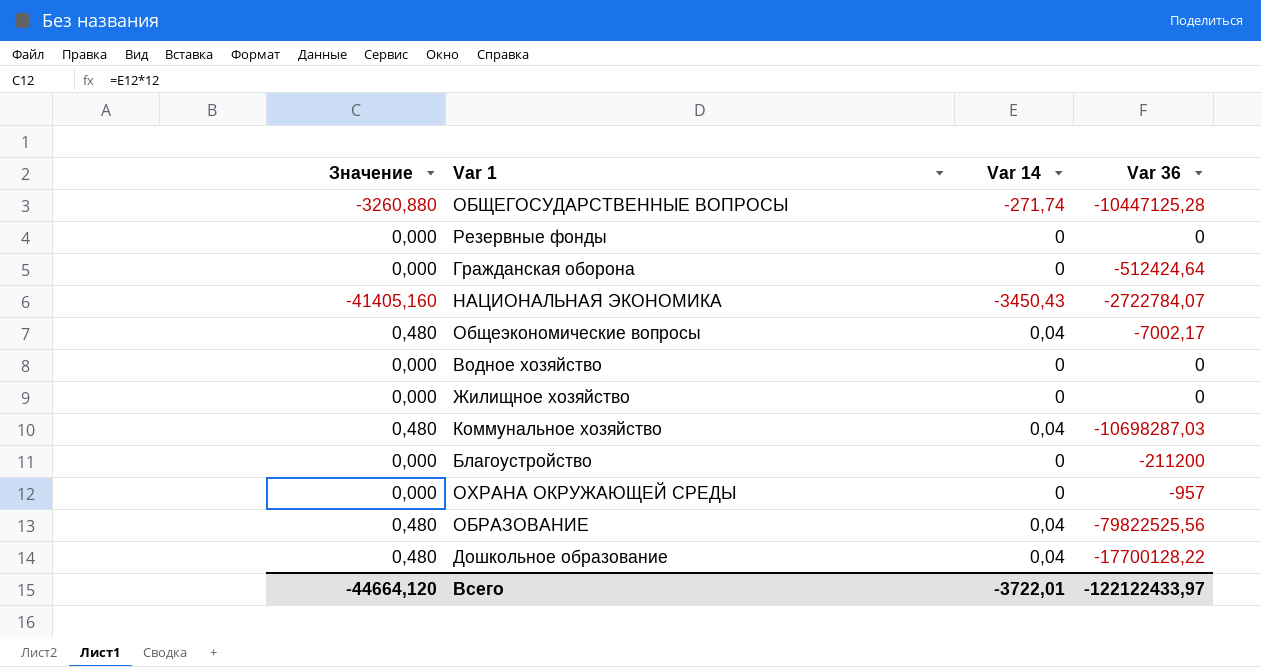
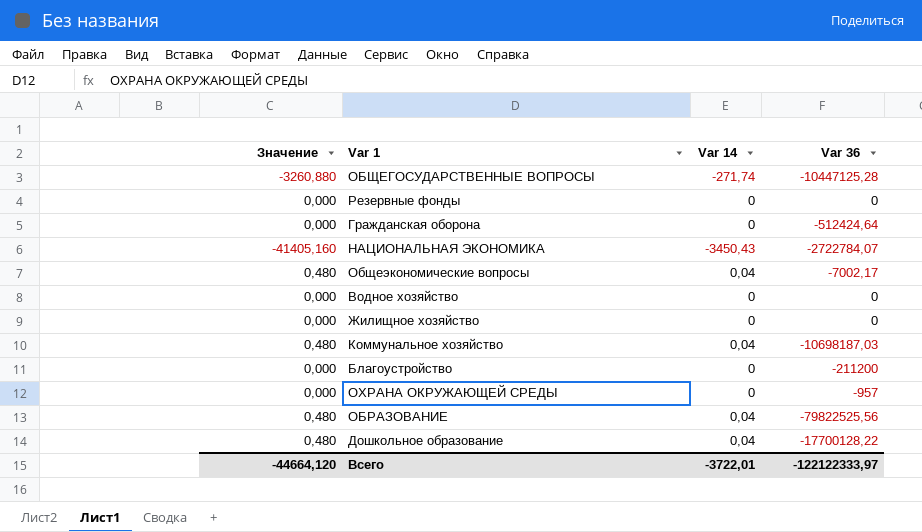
Коммунальное хозяйство | Var 36: -10698287,03 -> -10698187,03
Всего | Var 36: -122122433,97 -> -122122333,97

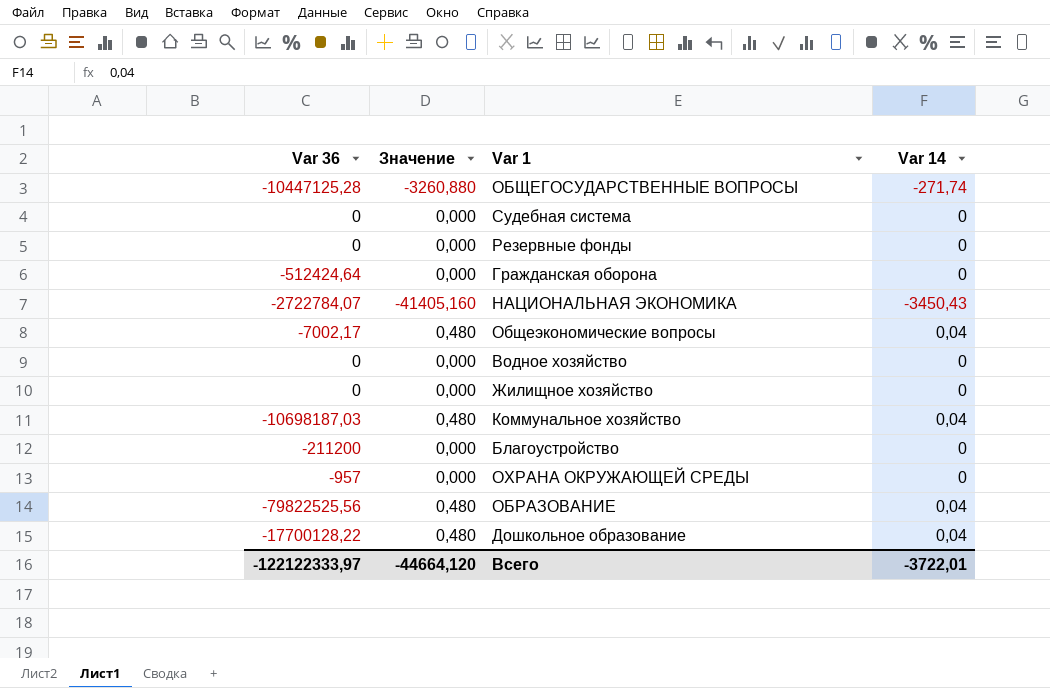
column Var 36 | position: 4 -> 1
row Судебная система: none -> 0 | 0,000 | 0

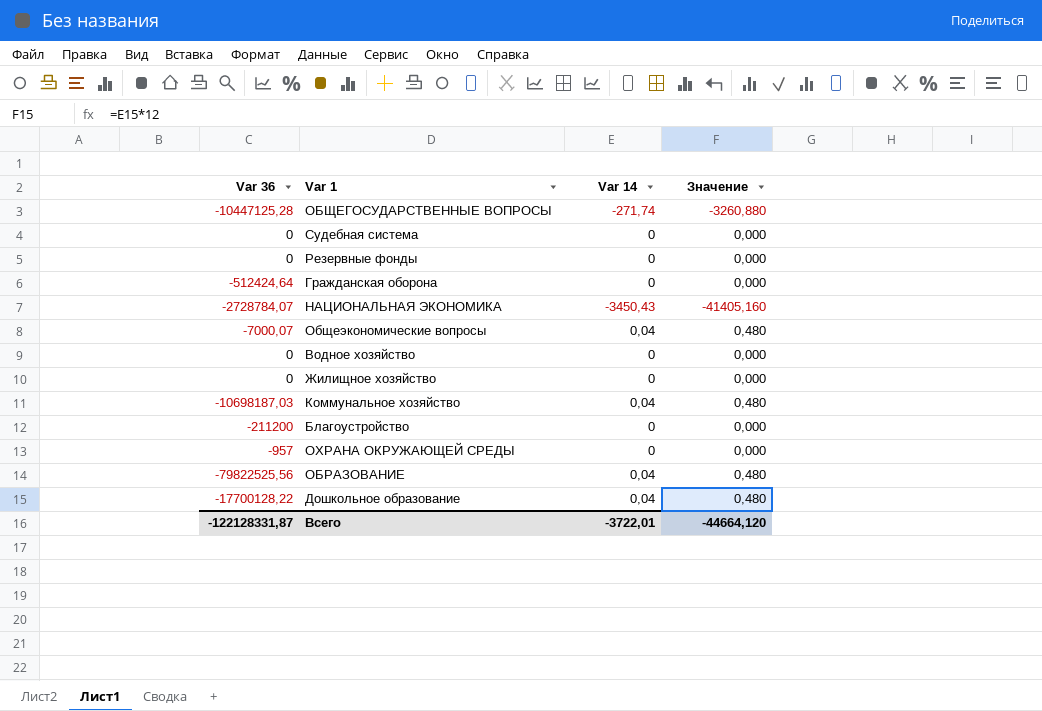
column Значение | position: 2 -> 4
НАЦИОНАЛЬНАЯ ЭКОНОМИКА | Var 36: -2722784,07 -> -2728784,07
Общеэкономические вопросы | Var 36: -7002,17 -> -7000,07
Всего | Var 36: -122122333,97 -> -122128331,87

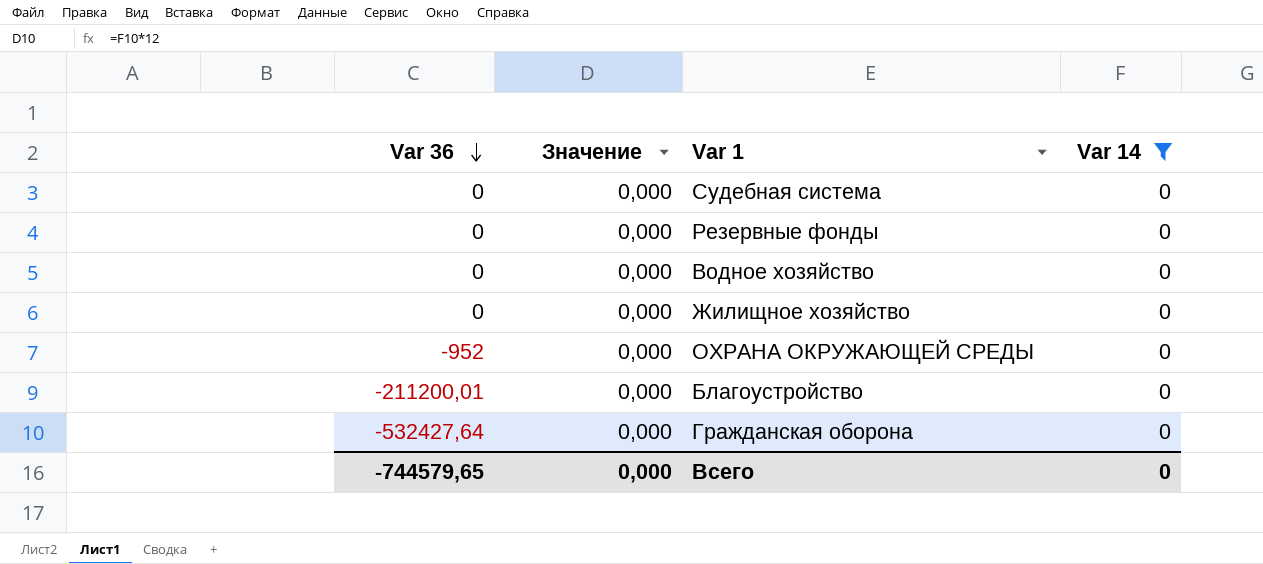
filter: none -> Var 14 = 0
row order: none -> Var 36 descending
column Значение | position: 4 -> 2
ОХРАНА ОКРУЖАЮЩЕЙ СРЕДЫ | Var 36: -957 -> -952
Благоустройство | Var 36: -211200 -> -211200,01
Гражданская оборона | Var 36: -512424,64 -> -532427,64
Всего | Var 36: -122128331,87 -> -744579,65
Всего | Значение: -44664,120 -> 0,000
Всего | Var 14: -3722,01 -> 0

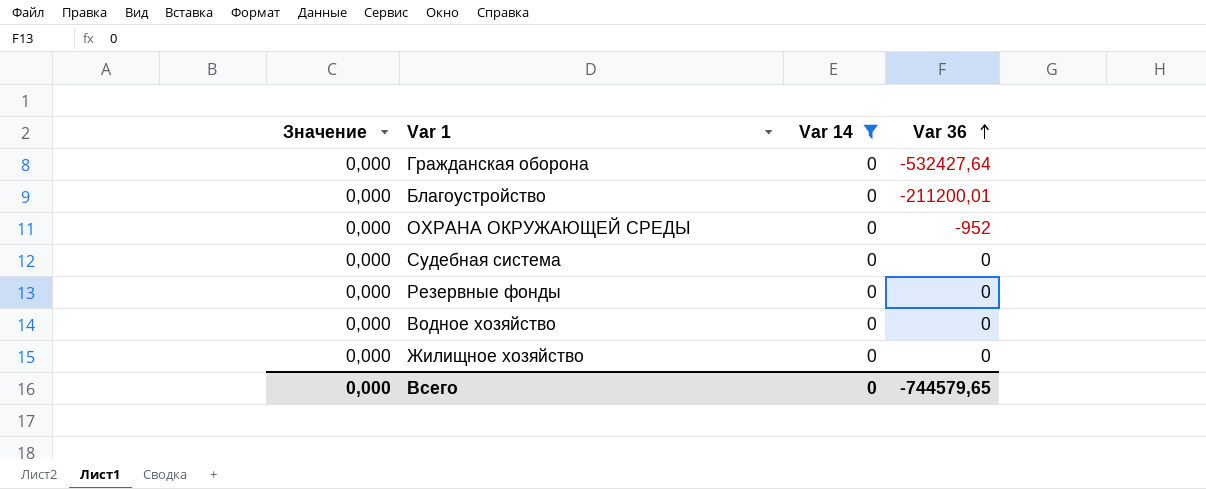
row order: Var 36 descending -> Var 36 ascending
column Var 36 | position: 1 -> 4

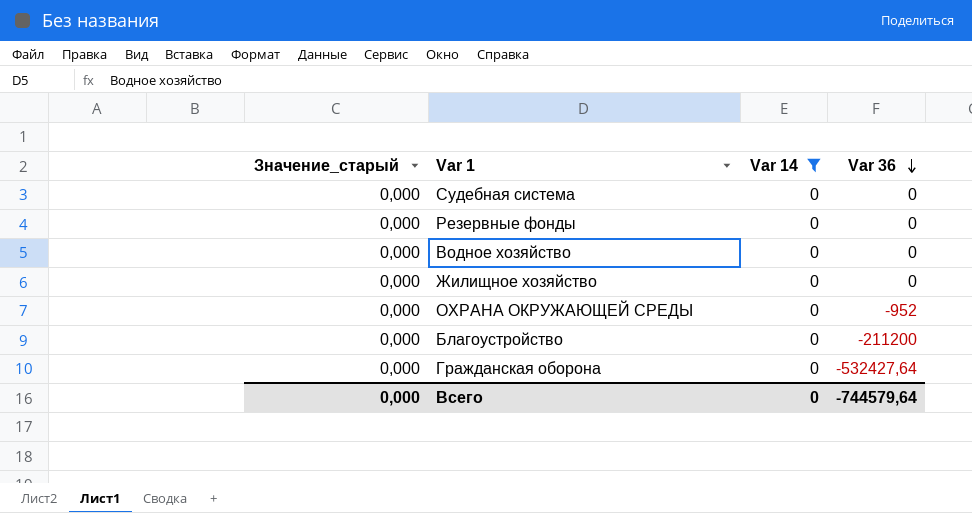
row order: Var 36 ascending -> Var 36 descending
column name: Значение -> Значение_старый
Благоустройство | Var 36: -211200,01 -> -211200
Всего | Var 36: -744579,65 -> -744579,64

